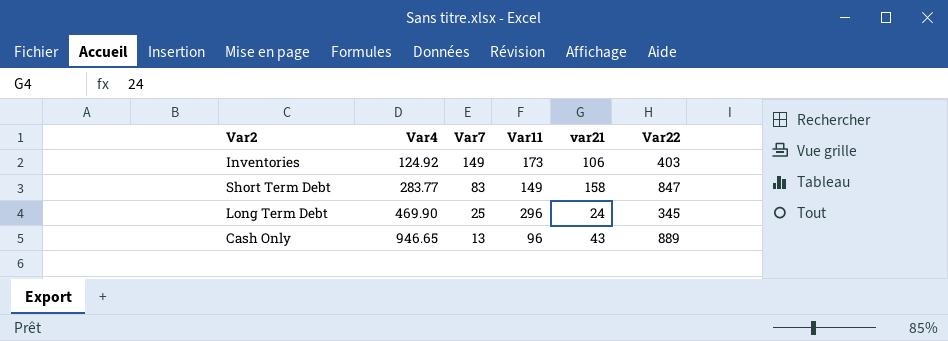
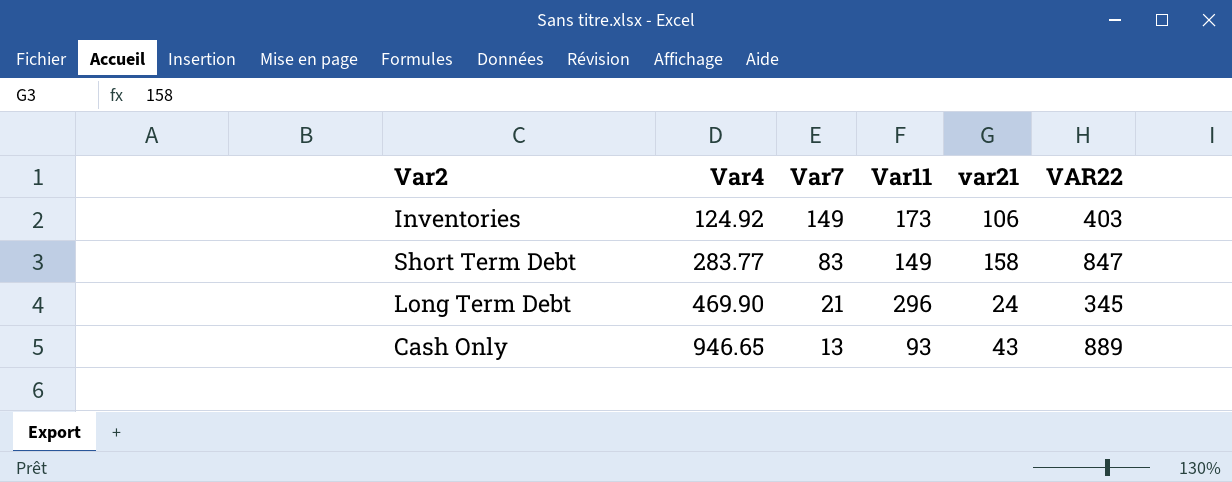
column name: Var22 -> VAR22
Long Term Debt | Var7: 25 -> 21
Cash Only | Var11: 96 -> 93

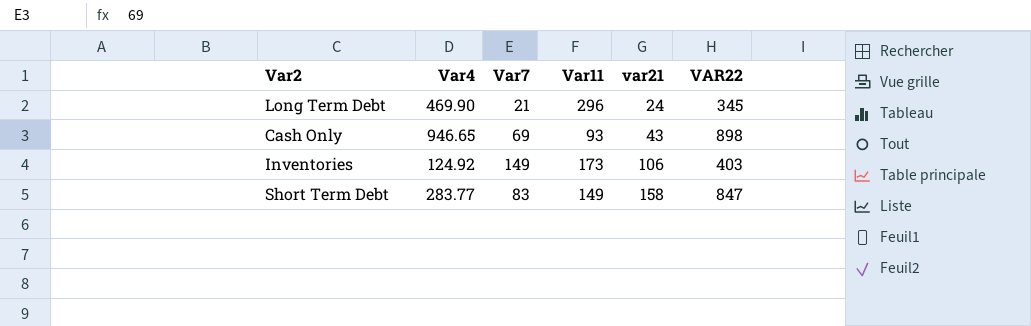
row order: Var4 ascending -> var21 ascending
Cash Only | Var7: 13 -> 69
Cash Only | VAR22: 889 -> 898

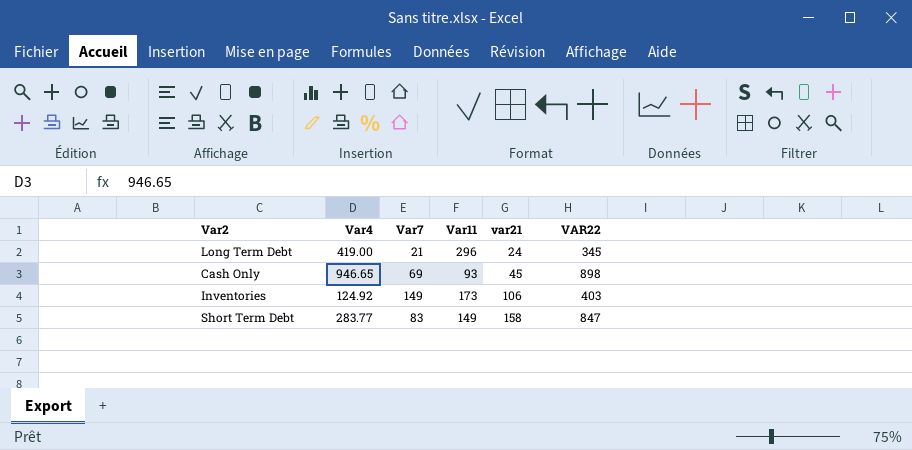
Long Term Debt | Var4: 469.90 -> 419.00
Cash Only | var21: 43 -> 45

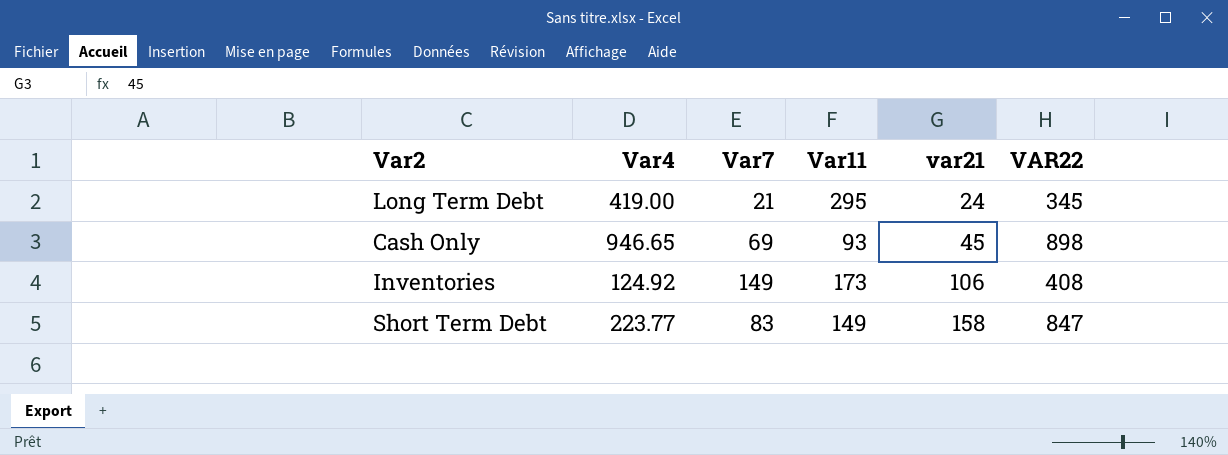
Long Term Debt | Var11: 296 -> 295
Inventories | VAR22: 403 -> 408
Short Term Debt | Var4: 283.77 -> 223.77

